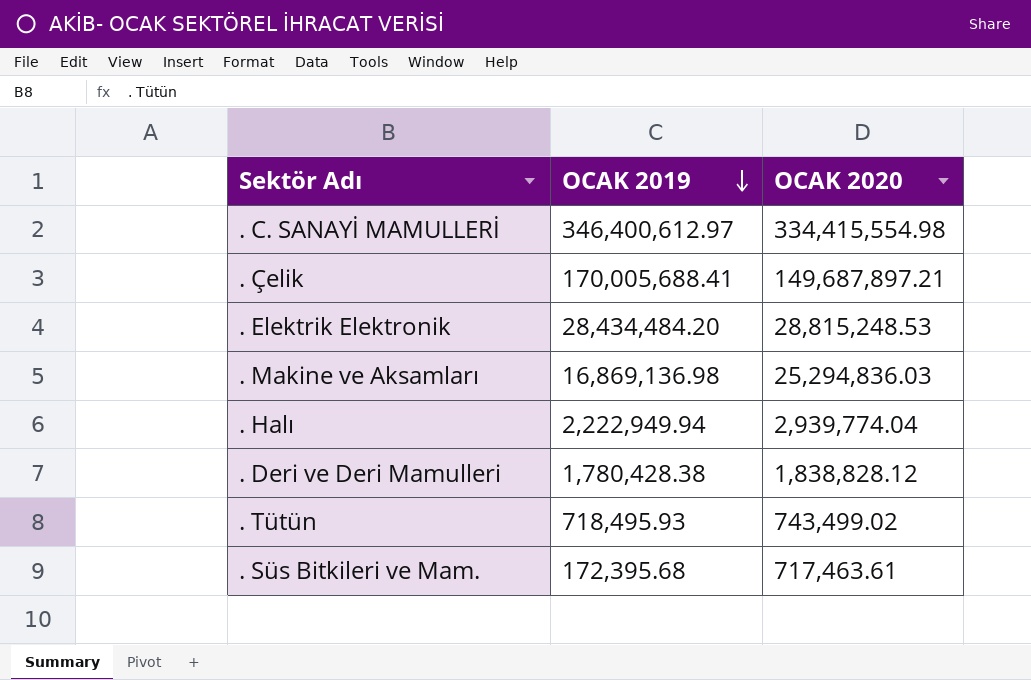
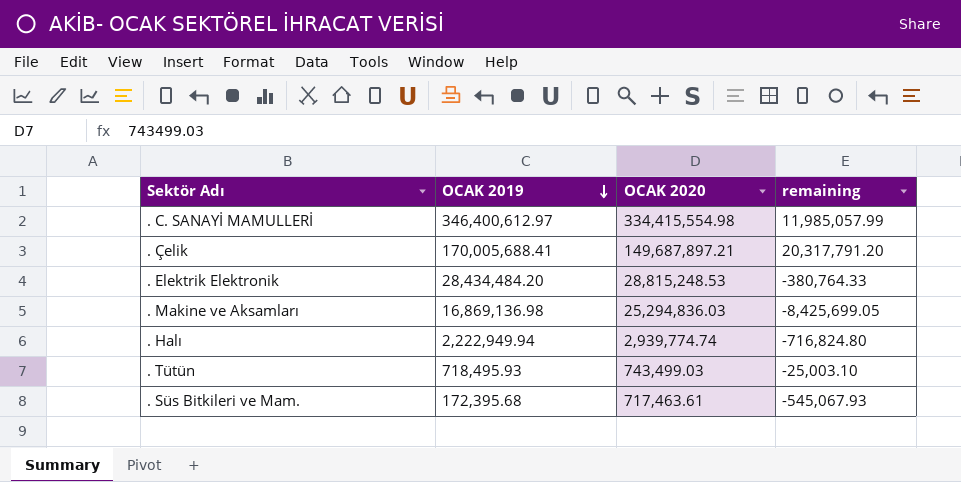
column remaining | formula: none -> [OCAK 2019] - [OCAK 2020]
row . Deri ve Deri Mamulleri: 1,780,428.38 | 1,838,828.12 -> none
. Halı | OCAK 2020: 2,939,774.04 -> 2,939,774.74
. Tütün | OCAK 2020: 743,499.02 -> 743,499.03

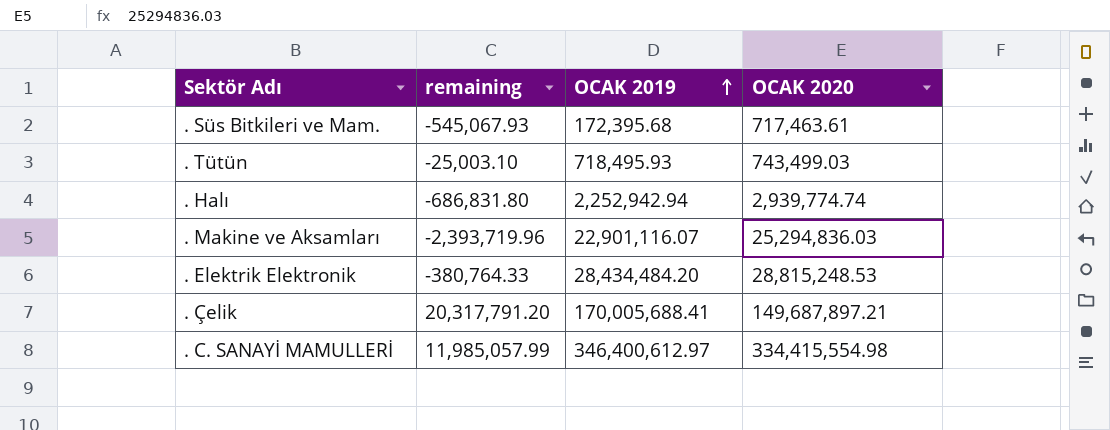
row order: OCAK 2019 descending -> OCAK 2019 ascending
column remaining | position: 4 -> 2
. Halı | remaining: -716,824.80 -> -686,831.80
. Halı | OCAK 2019: 2,222,949.94 -> 2,252,942.94
. Makine ve Aksamları | remaining: -8,425,699.05 -> -2,393,719.96
. Makine ve Aksamları | OCAK 2019: 16,869,136.98 -> 22,901,116.07

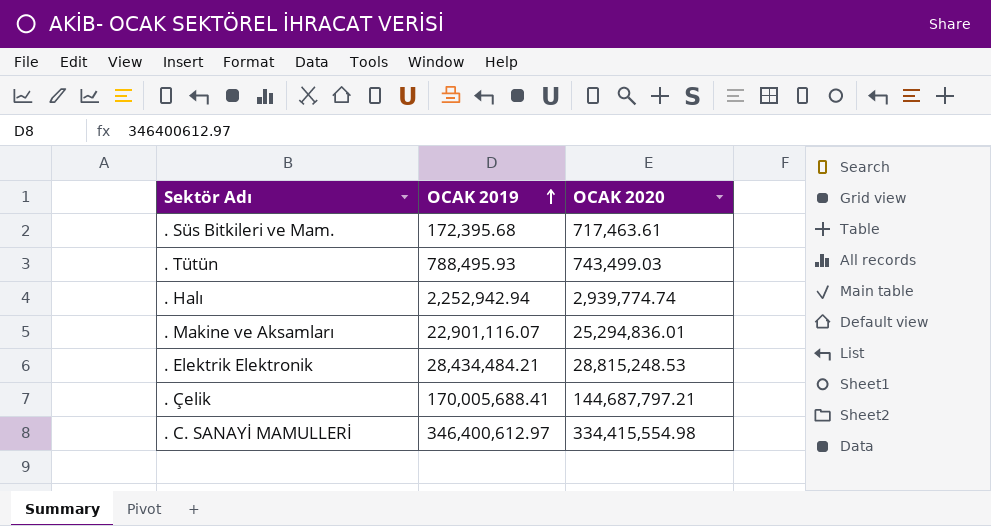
column remaining | formula: [OCAK 2019] - [OCAK 2020] -> none
. Tütün | OCAK 2019: 718,495.93 -> 788,495.93
. Makine ve Aksamları | OCAK 2020: 25,294,836.03 -> 25,294,836.01
. Elektrik Elektronik | OCAK 2019: 28,434,484.20 -> 28,434,484.21
. Çelik | OCAK 2020: 149,687,897.21 -> 144,687,797.21

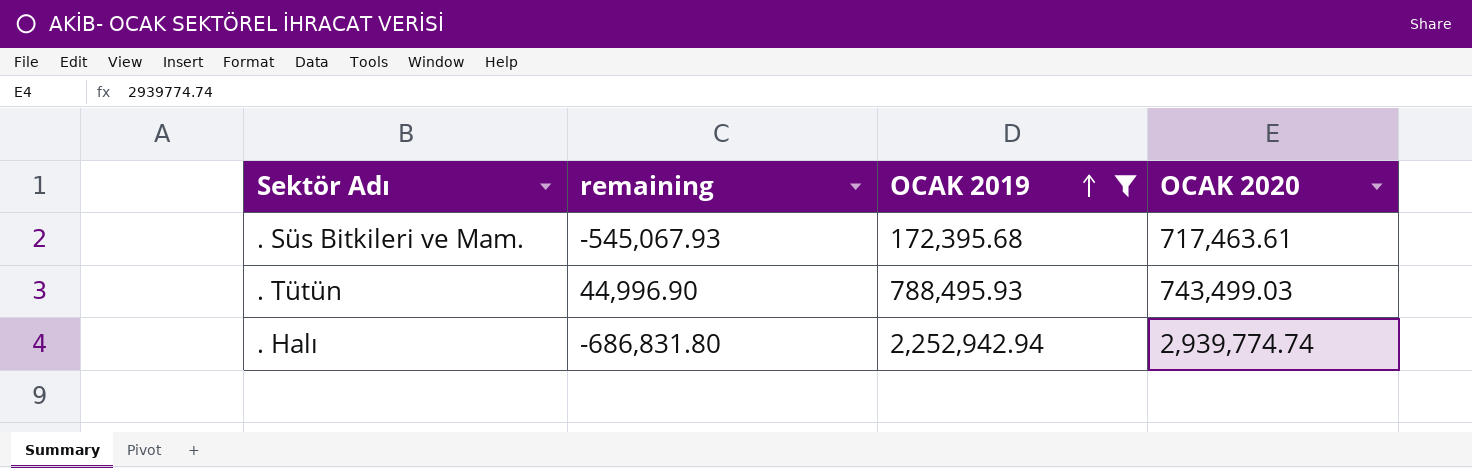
filter: none -> OCAK 2019 <= 2,252,942.94
column remaining | formula: none -> [OCAK 2019] - [OCAK 2020]

